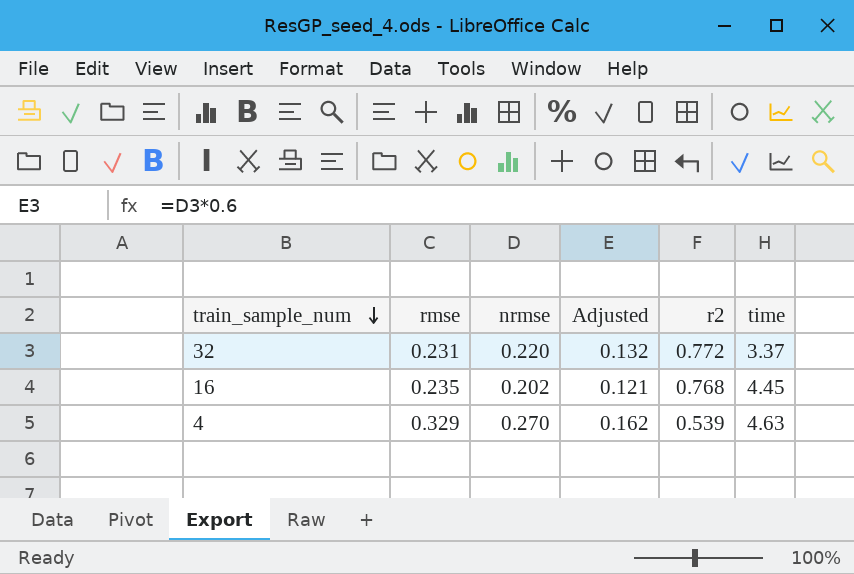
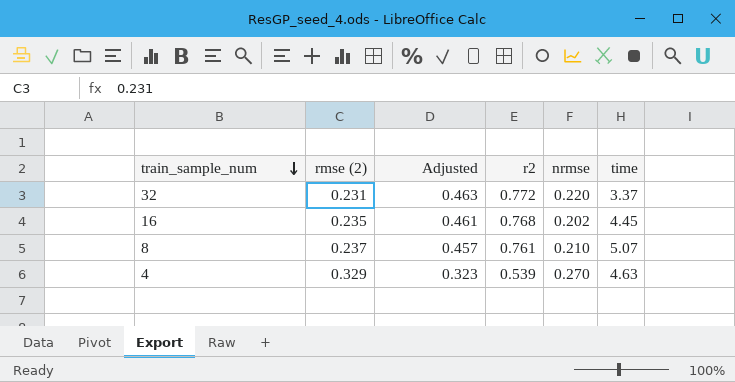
column name: rmse -> rmse (2)
column Adjusted | formula: [nrmse] * 0.6 -> [r2] * 0.6
column nrmse | position: 3 -> 5
row 8: none -> 0.237 | 0.457 | 0.761 | 0.210 | 5.07

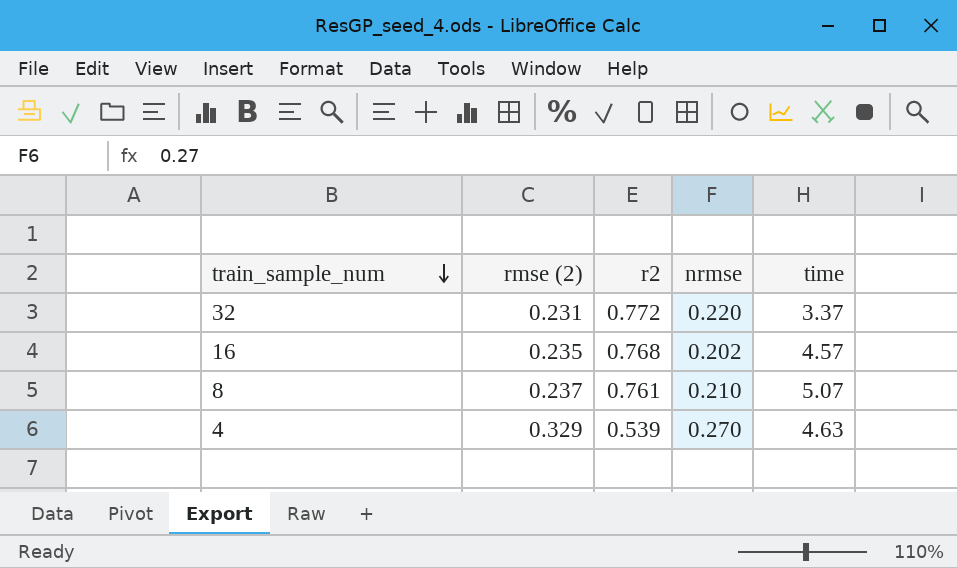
column Adjusted | formula: [r2] * 0.6 -> none
16 | time: 4.45 -> 4.57

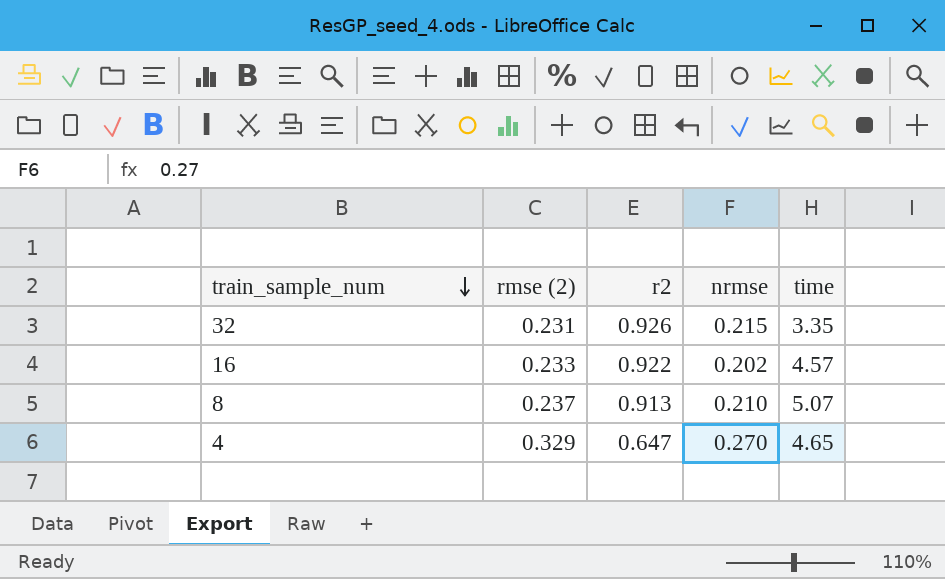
32 | r2: 0.772 -> 0.926
32 | nrmse: 0.220 -> 0.215
32 | time: 3.37 -> 3.35
16 | rmse (2): 0.235 -> 0.233
16 | r2: 0.768 -> 0.922
8 | r2: 0.761 -> 0.913
4 | r2: 0.539 -> 0.647
4 | time: 4.63 -> 4.65

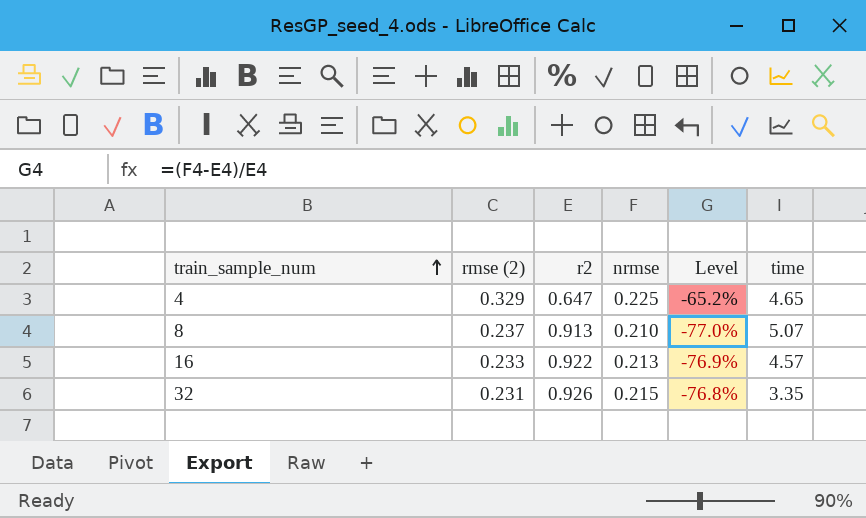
row order: train_sample_num descending -> train_sample_num ascending
column Level | formula: none -> ([nrmse] - [r2]) / [r2]
4 | nrmse: 0.270 -> 0.225
16 | nrmse: 0.202 -> 0.213

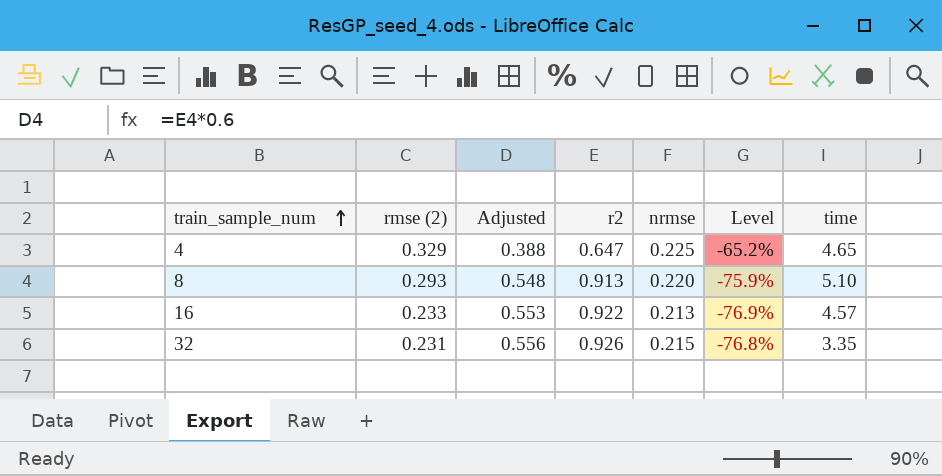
column Adjusted | formula: none -> [r2] * 0.6
8 | rmse (2): 0.237 -> 0.293
8 | nrmse: 0.210 -> 0.220
8 | Level: -77.0% -> -75.9%
8 | time: 5.07 -> 5.10

